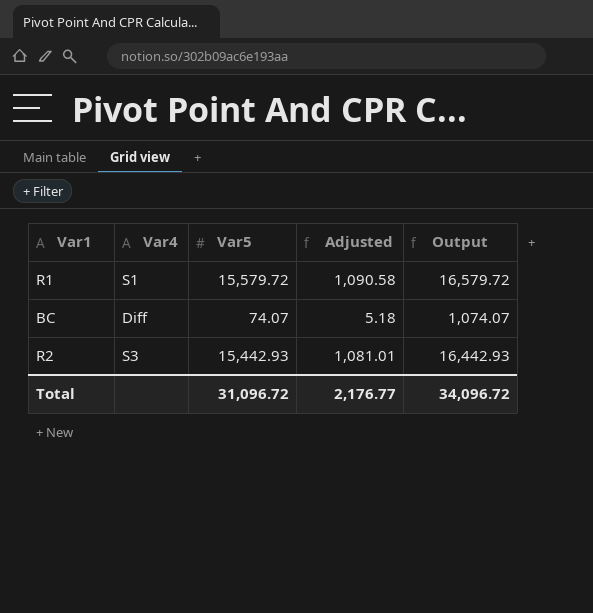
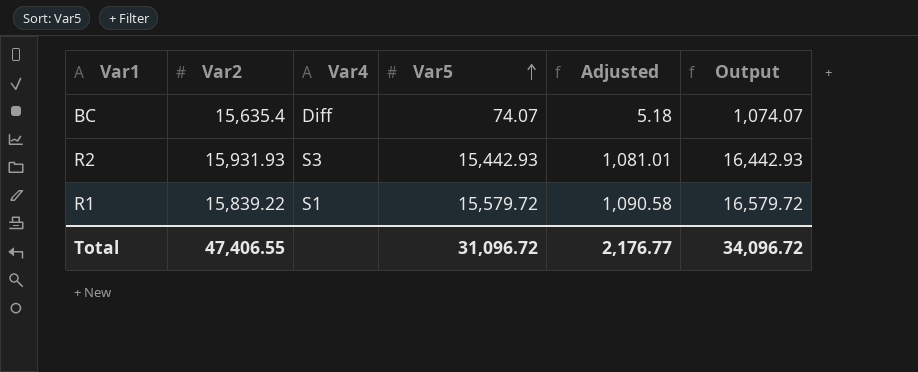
row order: none -> Var5 ascending
column Var2 | position: none -> 2

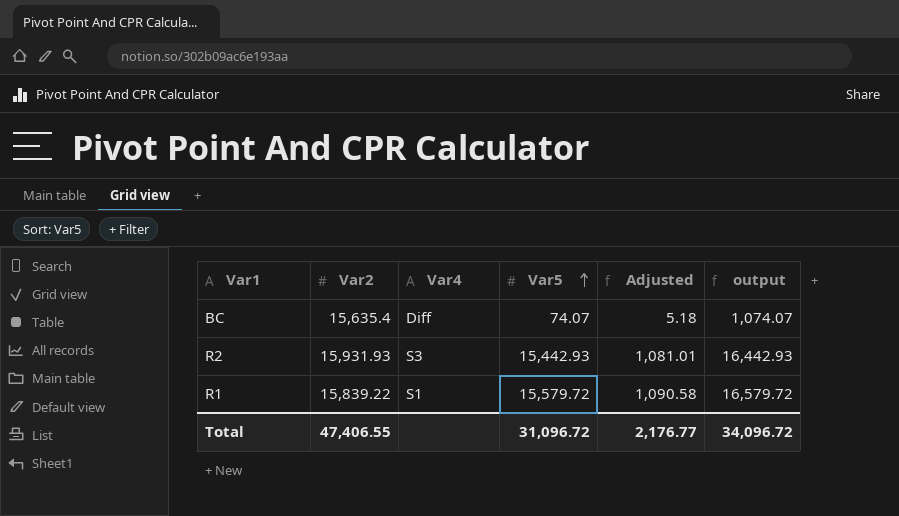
column name: Output -> output

